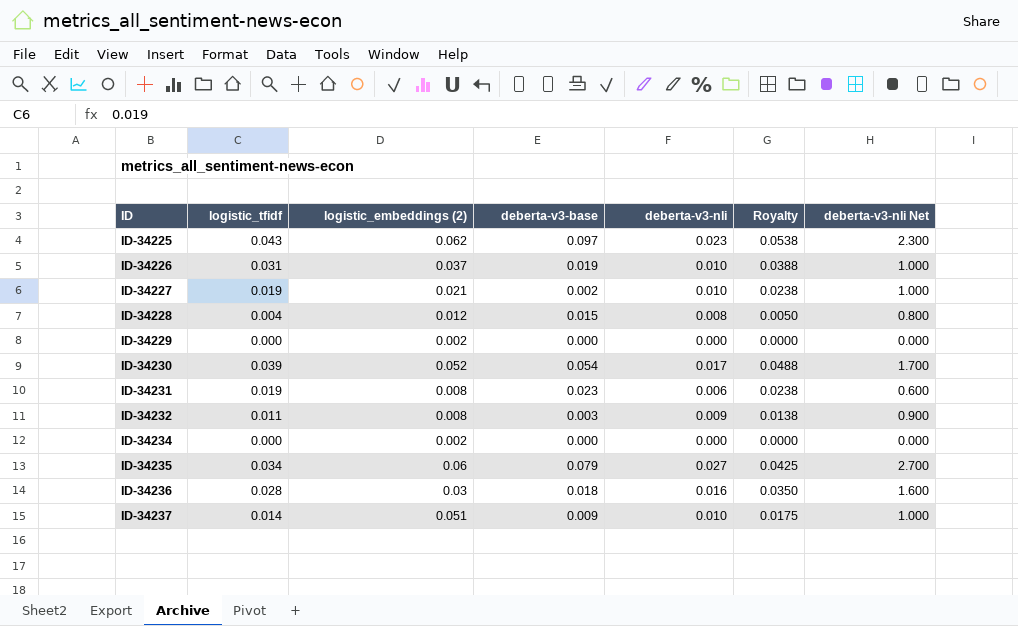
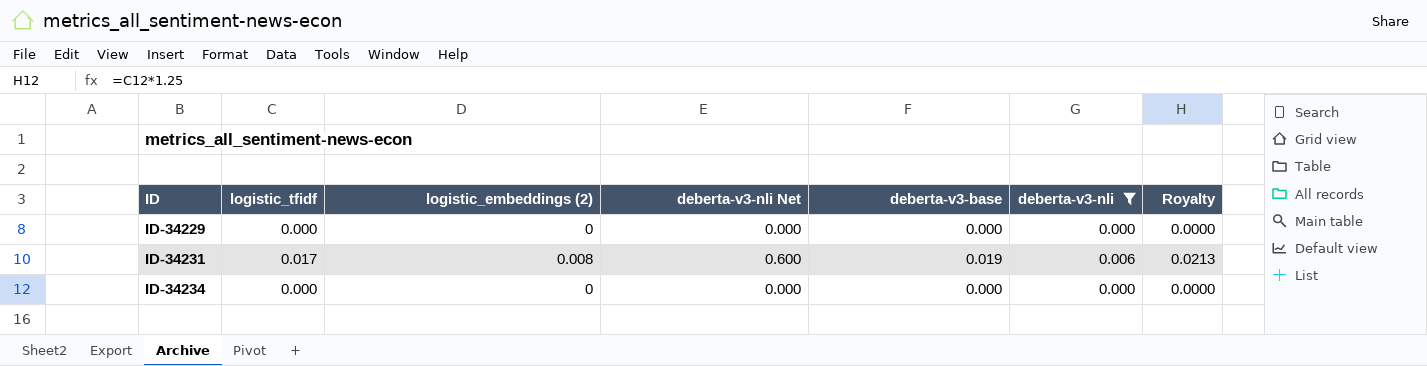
filter: none -> deberta-v3-nli <= 0.006
column deberta-v3-nli Net | position: 7 -> 4
ID-34229 | logistic_embeddings (2): 0.002 -> 0
ID-34231 | logistic_tfidf: 0.019 -> 0.017
ID-34231 | deberta-v3-base: 0.023 -> 0.019
ID-34231 | Royalty: 0.0238 -> 0.0213
ID-34234 | logistic_embeddings (2): 0.002 -> 0

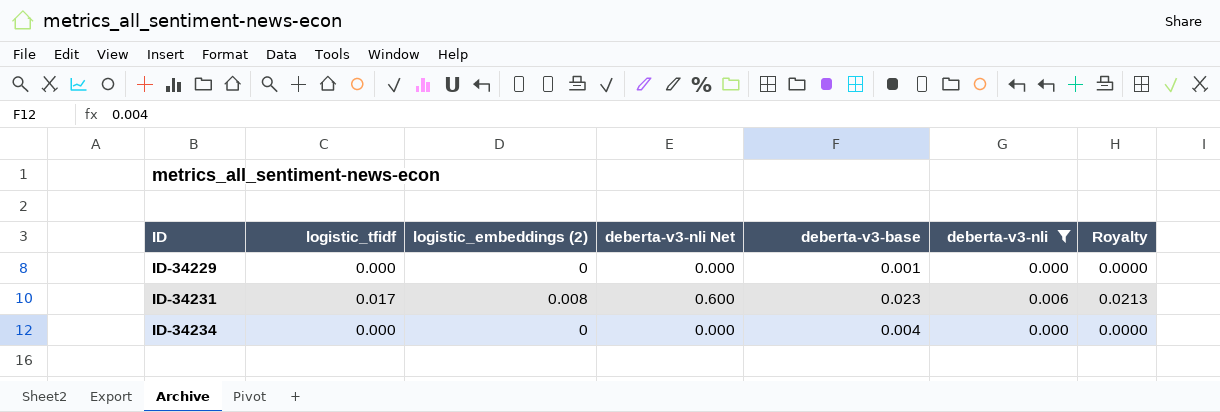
ID-34229 | deberta-v3-base: 0.000 -> 0.001
ID-34231 | deberta-v3-base: 0.019 -> 0.023
ID-34234 | deberta-v3-base: 0.000 -> 0.004

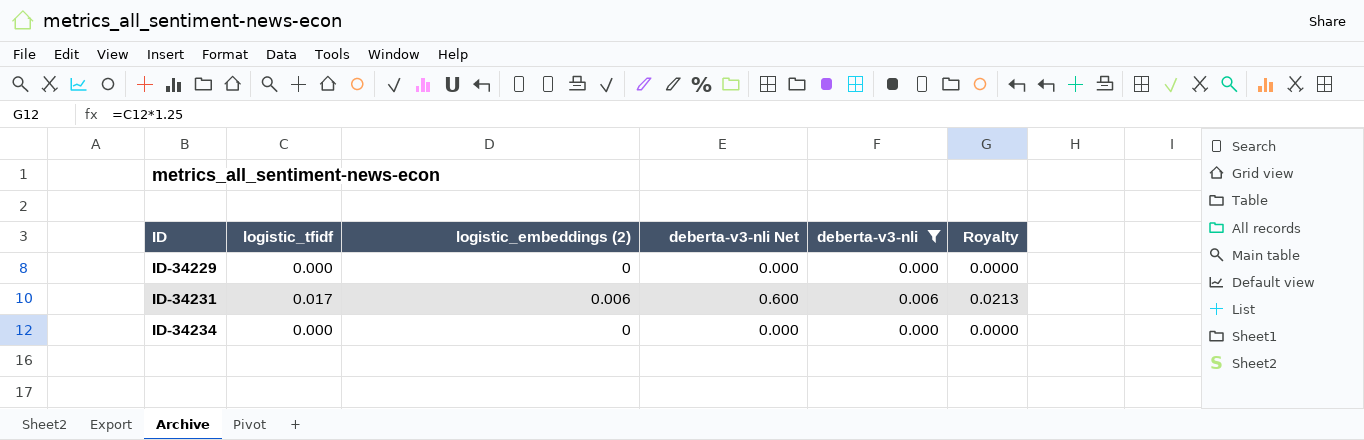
column deberta-v3-base | position: 5 -> none
ID-34231 | logistic_embeddings (2): 0.008 -> 0.006

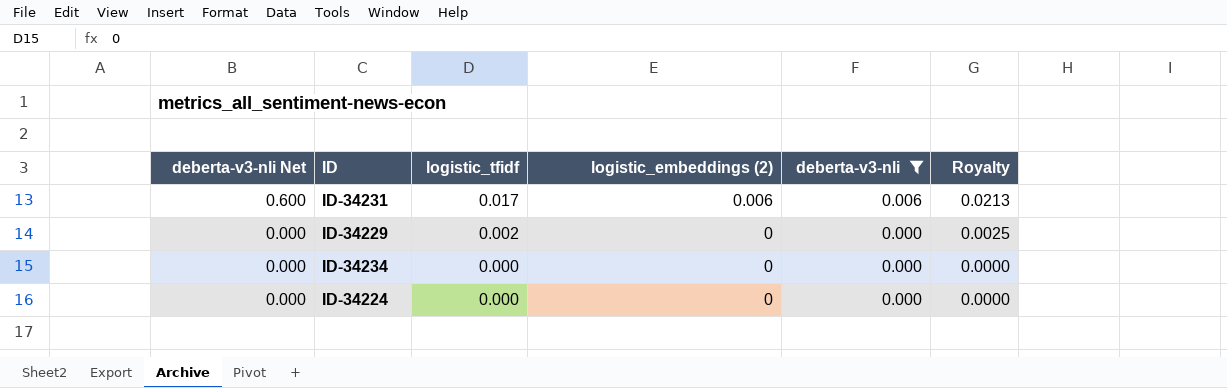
row order: ID ascending -> deberta-v3-nli Net descending
column deberta-v3-nli Net | position: 4 -> 1
ID-34229 | logistic_tfidf: 0.000 -> 0.002
ID-34229 | Royalty: 0.0000 -> 0.0025
row ID-34224: none -> 0.000 | 0.000 | 0 | 0.000 | 0.0000

